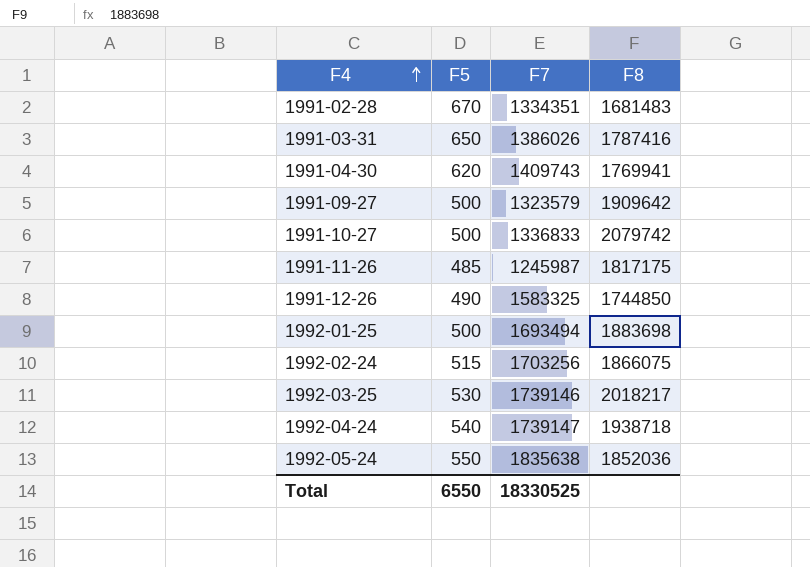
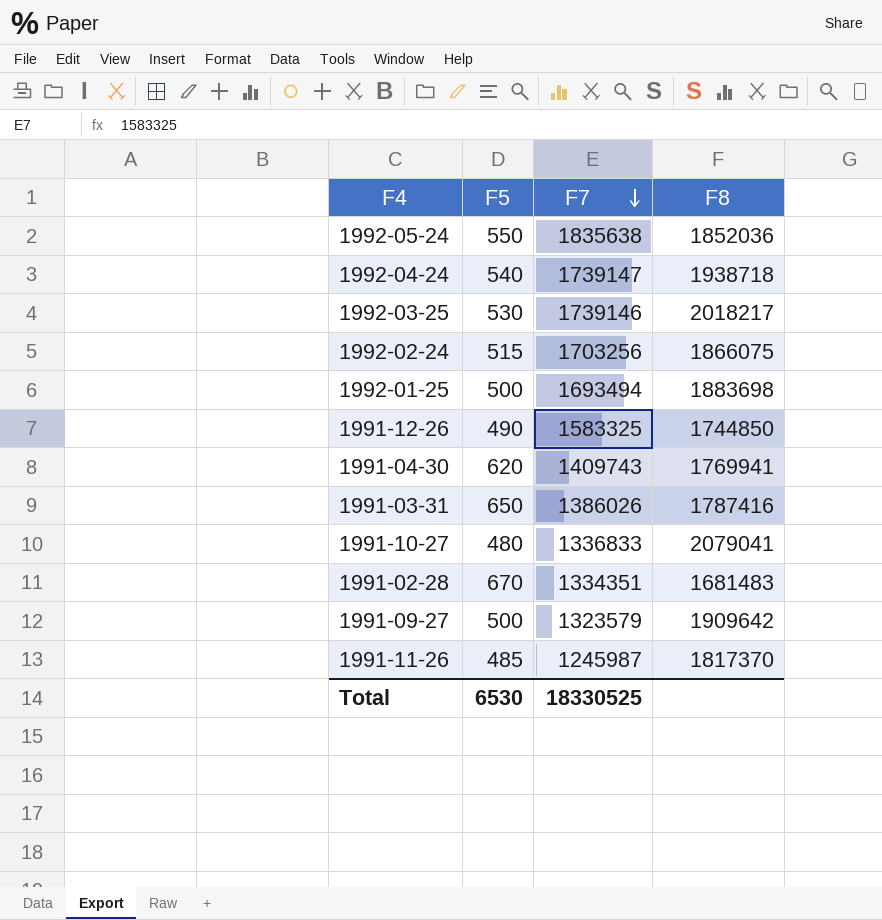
row order: F4 ascending -> F7 descending
1991-10-27 | F5: 500 -> 480
1991-10-27 | F8: 2079742 -> 2079041
1991-11-26 | F8: 1817175 -> 1817370
Total | F5: 6550 -> 6530

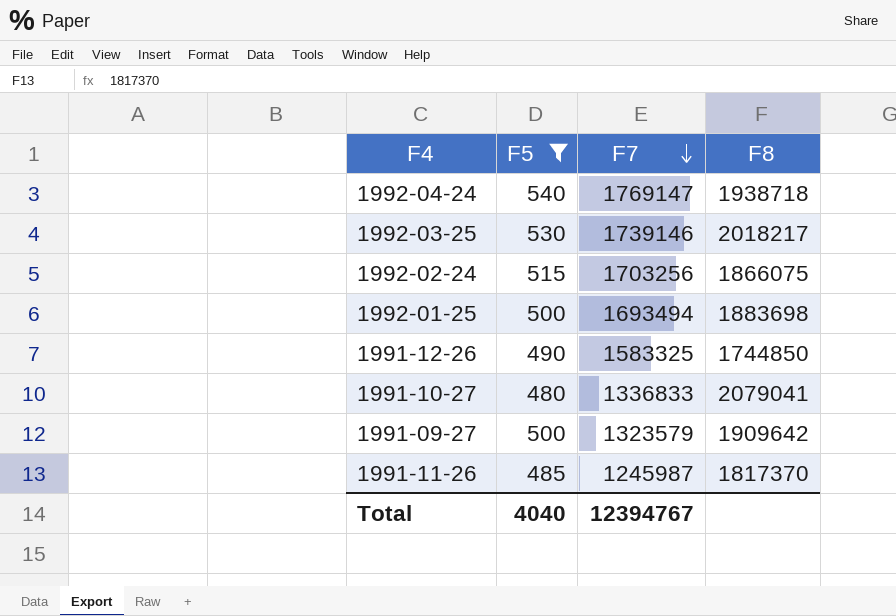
filter: none -> F5 <= 540
1992-04-24 | F7: 1739147 -> 1769147
Total | F5: 6530 -> 4040
Total | F7: 18330525 -> 12394767

